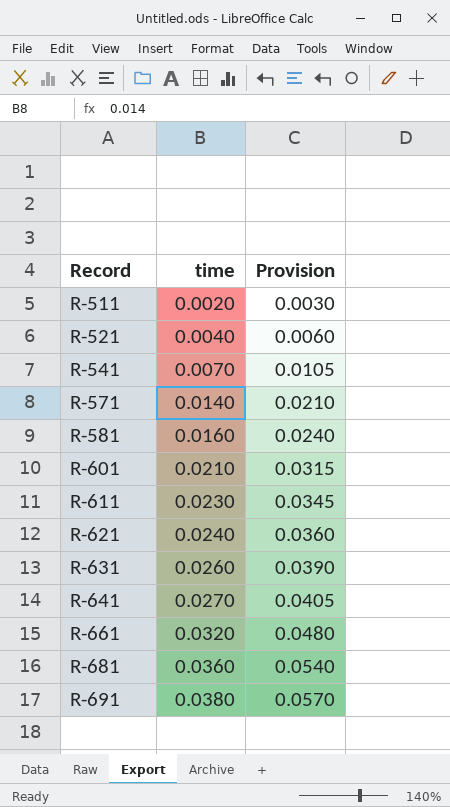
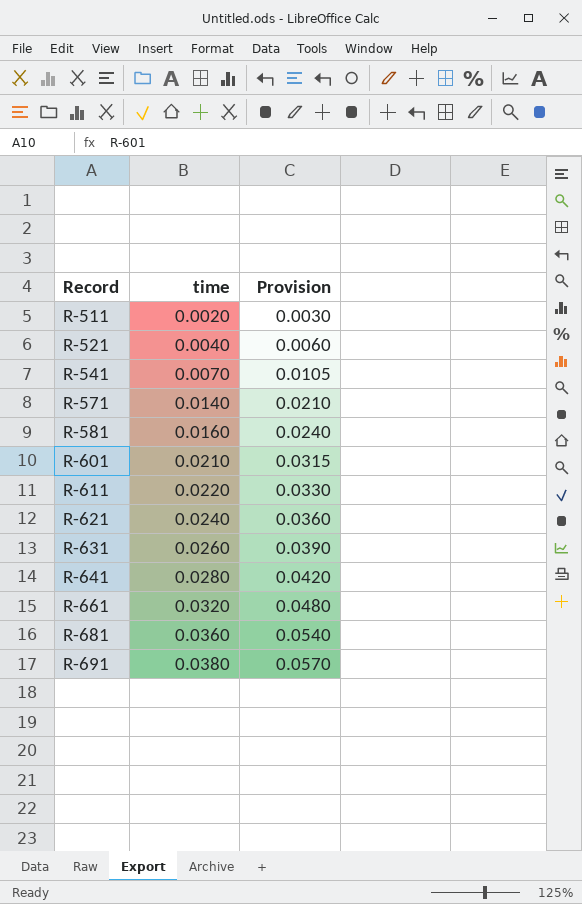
R-611 | time: 0.0230 -> 0.0220
R-611 | Provision: 0.0345 -> 0.0330
R-641 | time: 0.0270 -> 0.0280
R-641 | Provision: 0.0405 -> 0.0420

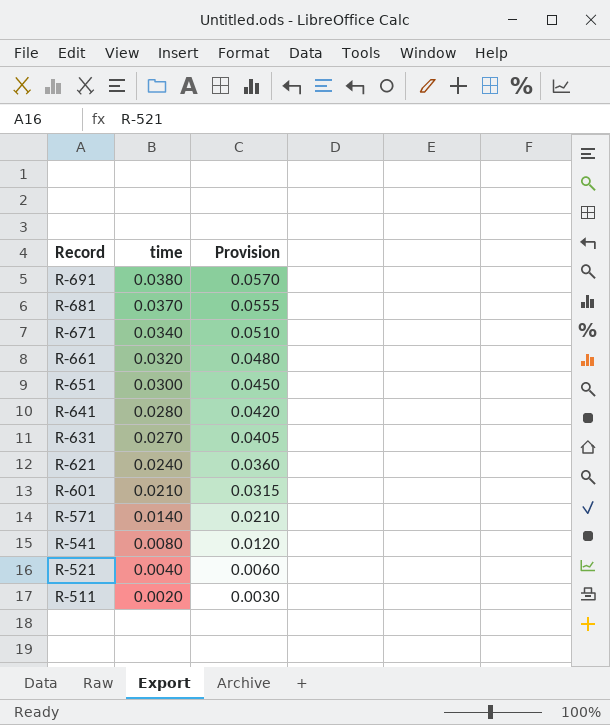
row order: Record ascending -> Record descending
row R-581: 0.0160 | 0.0240 -> none
row R-611: 0.0220 | 0.0330 -> none
R-681 | time: 0.0360 -> 0.0370
R-681 | Provision: 0.0540 -> 0.0555
row R-671: none -> 0.0340 | 0.0510
row R-651: none -> 0.0300 | 0.0450
R-631 | time: 0.0260 -> 0.0270
R-631 | Provision: 0.0390 -> 0.0405
R-541 | time: 0.0070 -> 0.0080
R-541 | Provision: 0.0105 -> 0.0120

